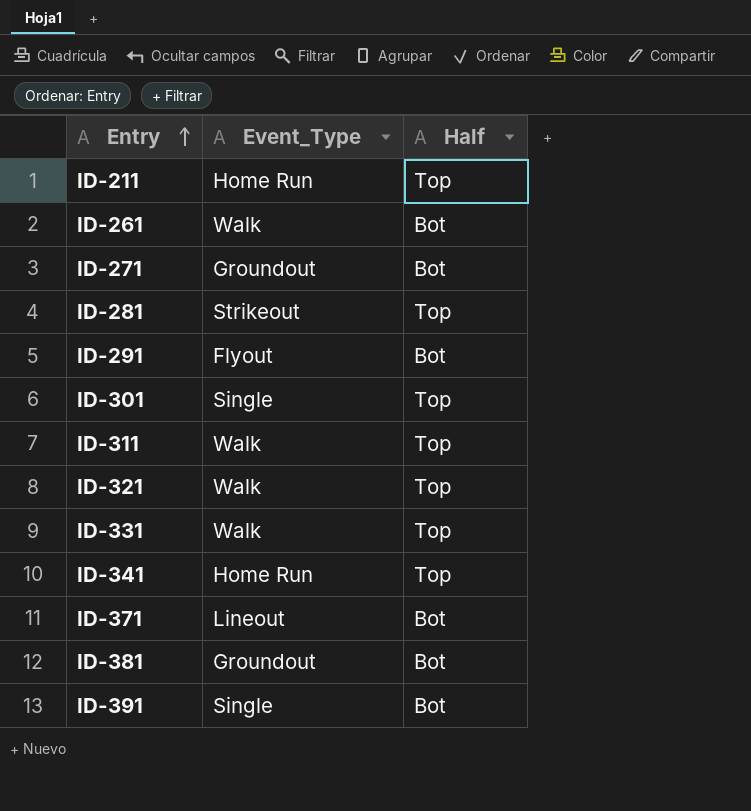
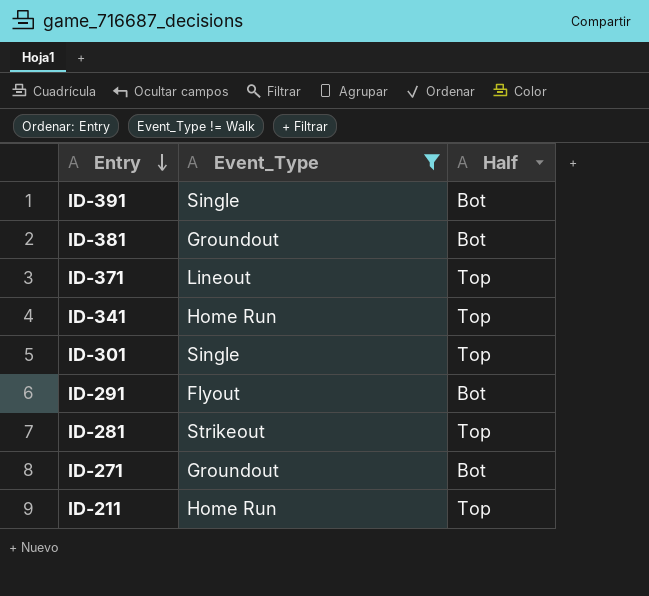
filter: none -> Event_Type != Walk
row order: Entry ascending -> Entry descending
ID-371 | Half: Bot -> Top

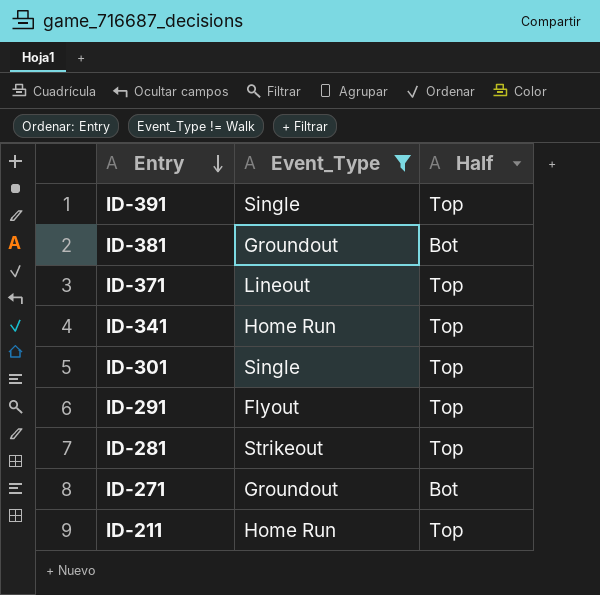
ID-391 | Half: Bot -> Top
ID-291 | Half: Bot -> Top

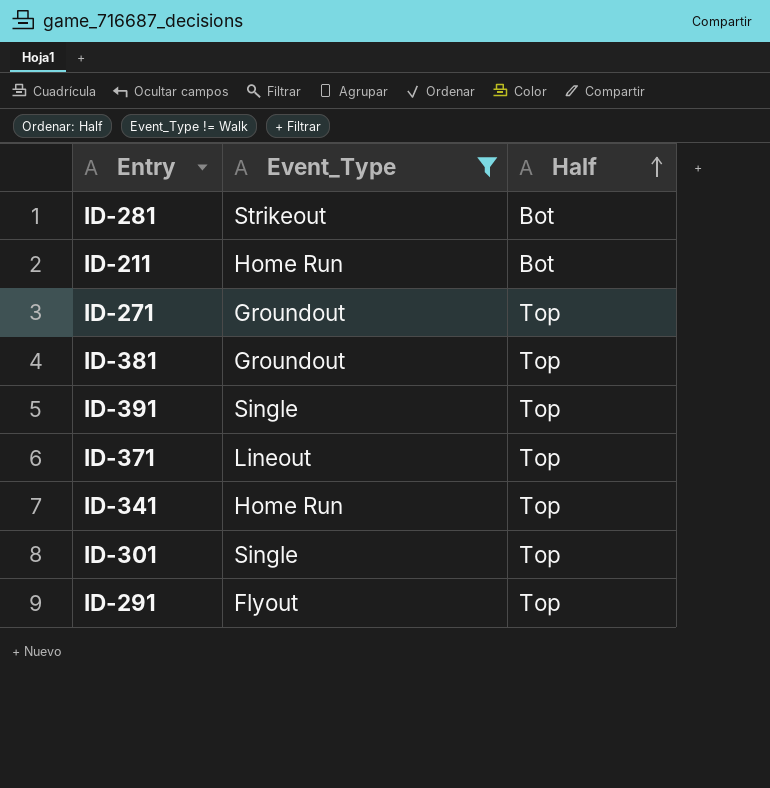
row order: Entry descending -> Half ascending
ID-281 | Half: Top -> Bot
ID-211 | Half: Top -> Bot
ID-271 | Half: Bot -> Top
ID-381 | Half: Bot -> Top

